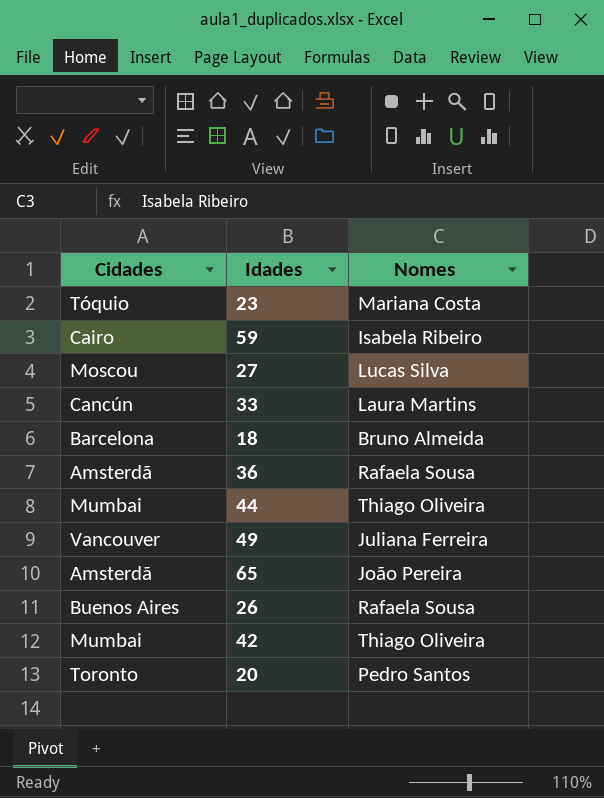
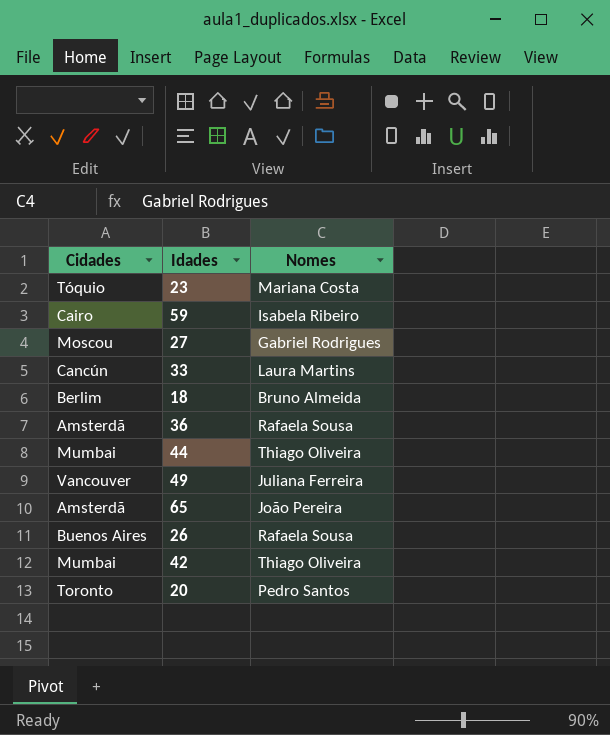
27 | Nomes: Lucas Silva -> Gabriel Rodrigues
18 | Cidades: Barcelona -> Berlim

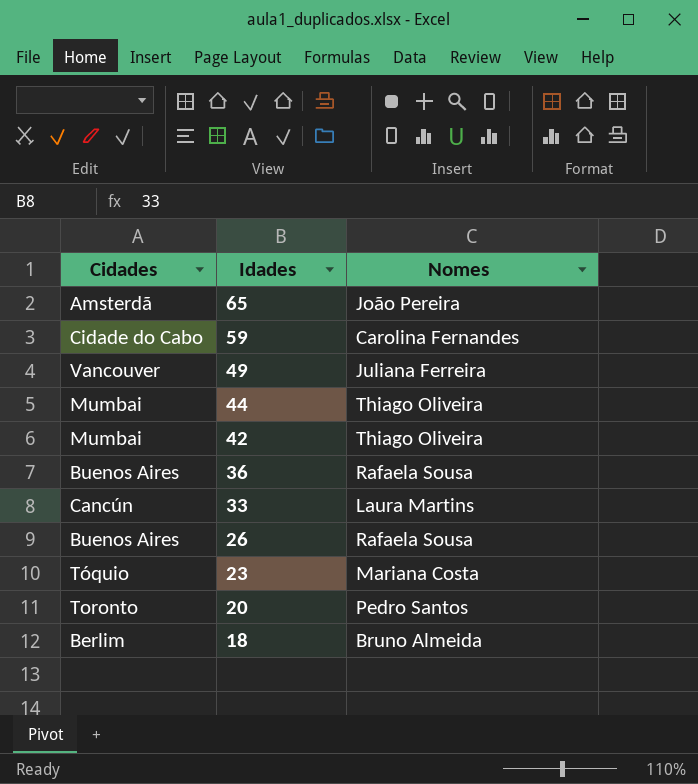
row order: none -> Idades descending
row 27: Moscou | Gabriel Rodrigues -> none
59 | Cidades: Cairo -> Cidade do Cabo
59 | Nomes: Isabela Ribeiro -> Carolina Fernandes
36 | Cidades: Amsterdã -> Buenos Aires

